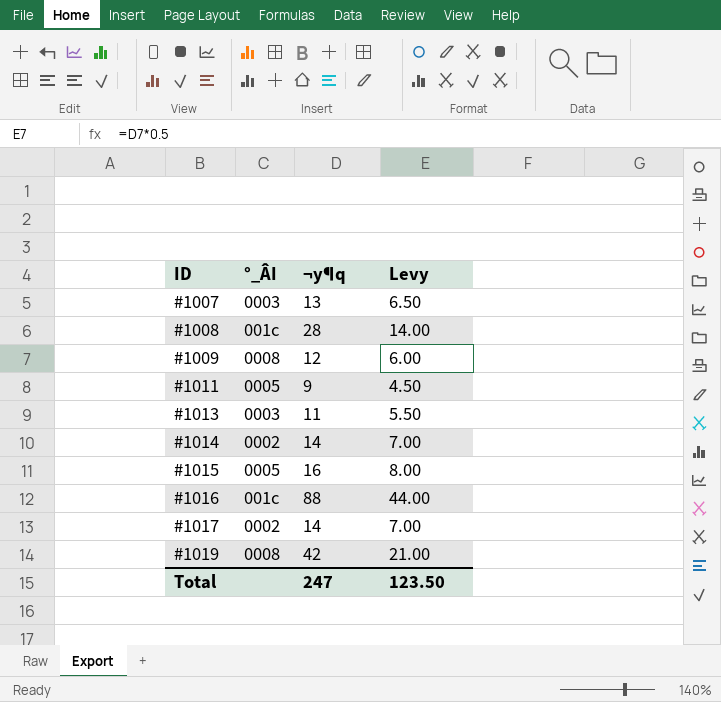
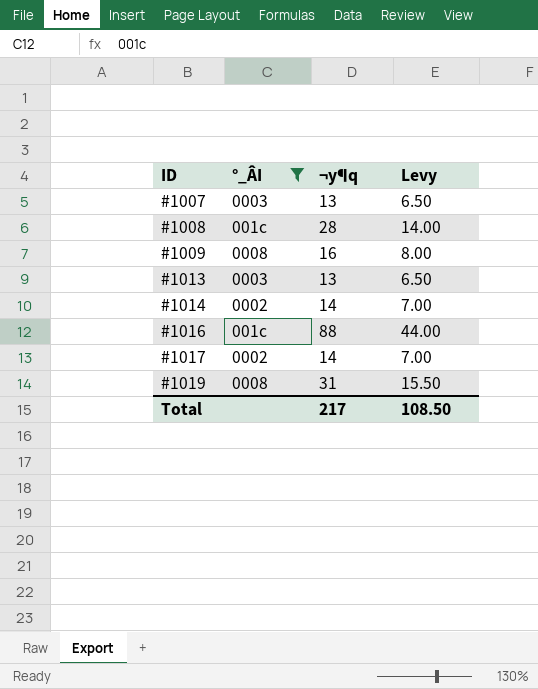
filter: none -> °_ÂI != 0005
#1009 | ¬y¶q: 12 -> 16
#1009 | Levy: 6.00 -> 8.00
#1013 | ¬y¶q: 11 -> 13
#1013 | Levy: 5.50 -> 6.50
#1019 | ¬y¶q: 42 -> 31
#1019 | Levy: 21.00 -> 15.50
Total | ¬y¶q: 247 -> 217
Total | Levy: 123.50 -> 108.50

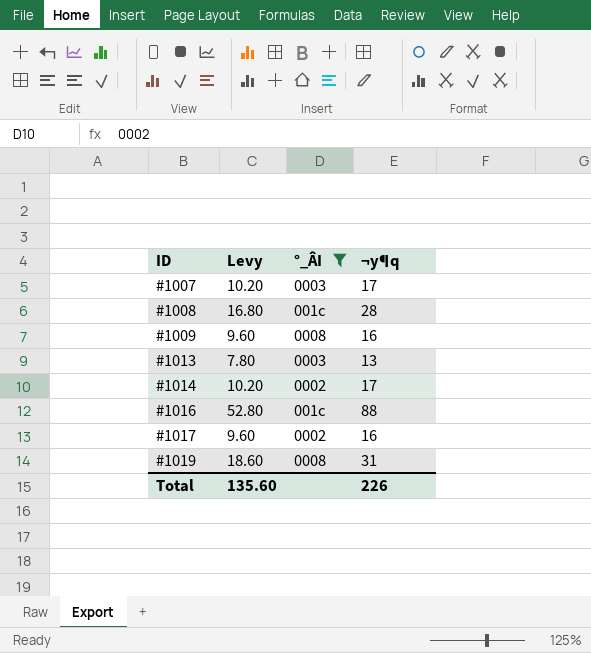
column Levy | formula: [¬y¶q] * 0.5 -> [¬y¶q] * 0.6
column Levy | position: 4 -> 2
#1007 | ¬y¶q: 13 -> 17
#1014 | ¬y¶q: 14 -> 17
#1017 | ¬y¶q: 14 -> 16
Total | Levy: 108.50 -> 135.60
Total | ¬y¶q: 217 -> 226

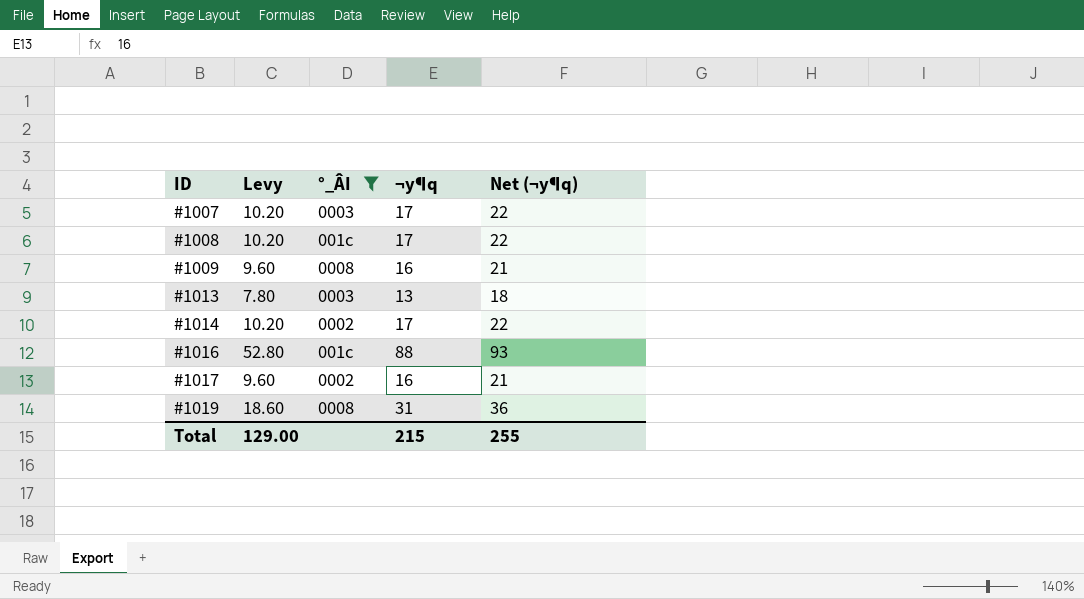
column Net (¬y¶q) | formula: none -> [¬y¶q] + 5
#1008 | Levy: 16.80 -> 10.20
#1008 | ¬y¶q: 28 -> 17
Total | Levy: 135.60 -> 129.00
Total | ¬y¶q: 226 -> 215

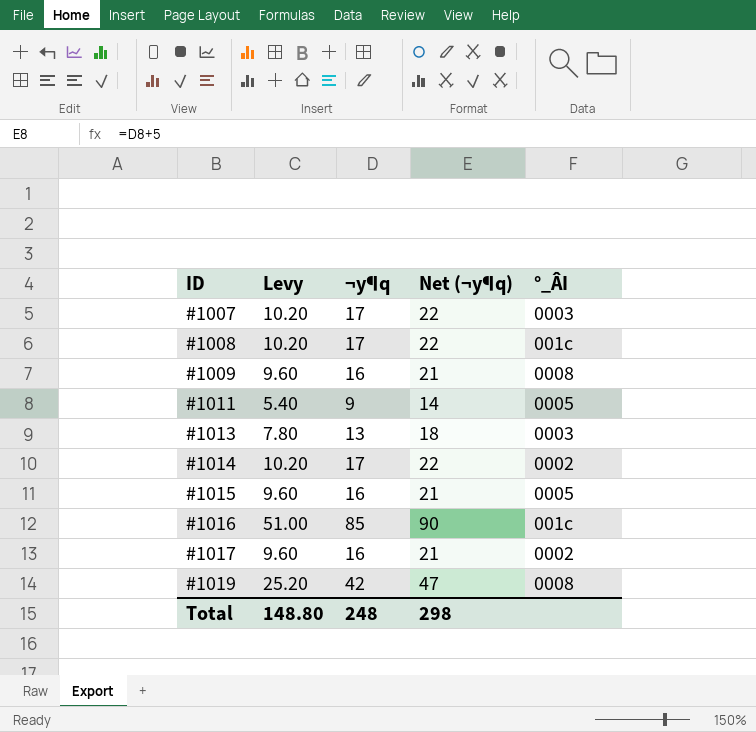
filter: °_ÂI != 0005 -> none
column °_ÂI | position: 3 -> 5
#1016 | Levy: 52.80 -> 51.00
#1016 | ¬y¶q: 88 -> 85
#1016 | Net (¬y¶q): 93 -> 90
#1019 | Levy: 18.60 -> 25.20
#1019 | ¬y¶q: 31 -> 42
#1019 | Net (¬y¶q): 36 -> 47
Total | Levy: 129.00 -> 148.80
Total | ¬y¶q: 215 -> 248
Total | Net (¬y¶q): 255 -> 298

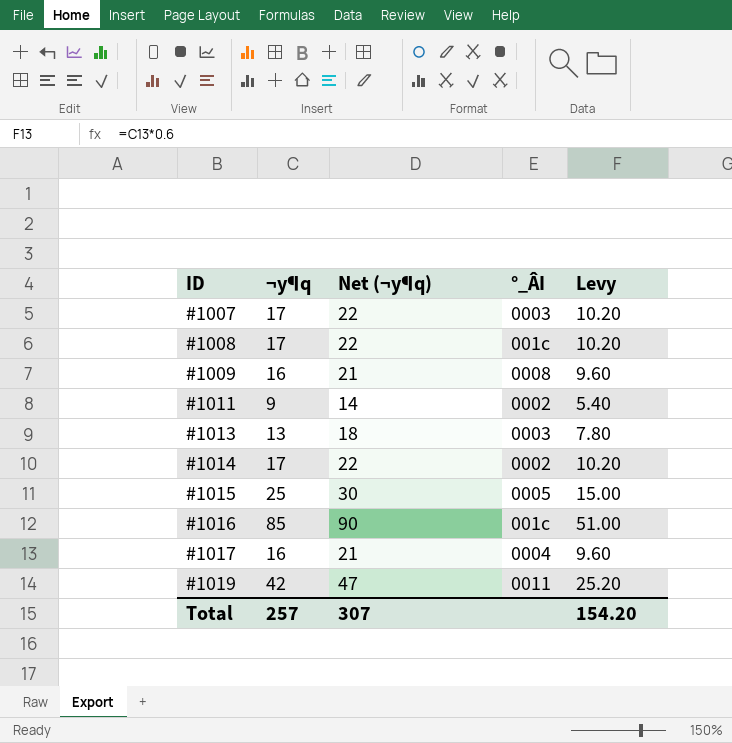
column Levy | position: 2 -> 5
#1011 | °_ÂI: 0005 -> 0002
#1015 | ¬y¶q: 16 -> 25
#1015 | Net (¬y¶q): 21 -> 30
#1015 | Levy: 9.60 -> 15.00
#1017 | °_ÂI: 0002 -> 0004
#1019 | °_ÂI: 0008 -> 0011
Total | ¬y¶q: 248 -> 257
Total | Net (¬y¶q): 298 -> 307
Total | Levy: 148.80 -> 154.20

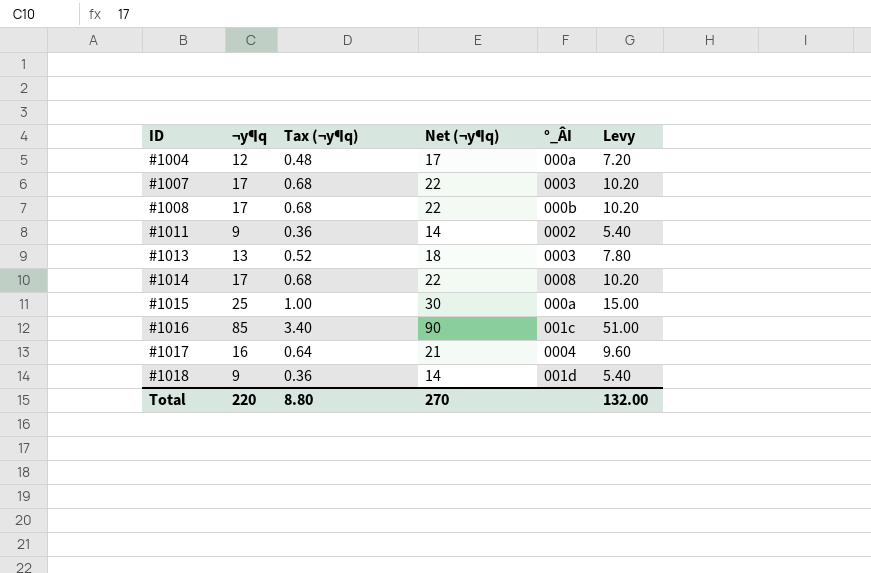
column Tax (¬y¶q) | formula: none -> [¬y¶q] * 0.04
row #1009: 16 | 21 | 0008 | 9.60 -> none
row #1019: 42 | 47 | 0011 | 25.20 -> none
row #1004: none -> 12 | 0.48 | 17 | 000a | 7.20
#1008 | °_ÂI: 001c -> 000b
#1014 | °_ÂI: 0002 -> 0008
#1015 | °_ÂI: 0005 -> 000a
row #1018: none -> 9 | 0.36 | 14 | 001d | 5.40
Total | ¬y¶q: 257 -> 220
Total | Net (¬y¶q): 307 -> 270
Total | Levy: 154.20 -> 132.00

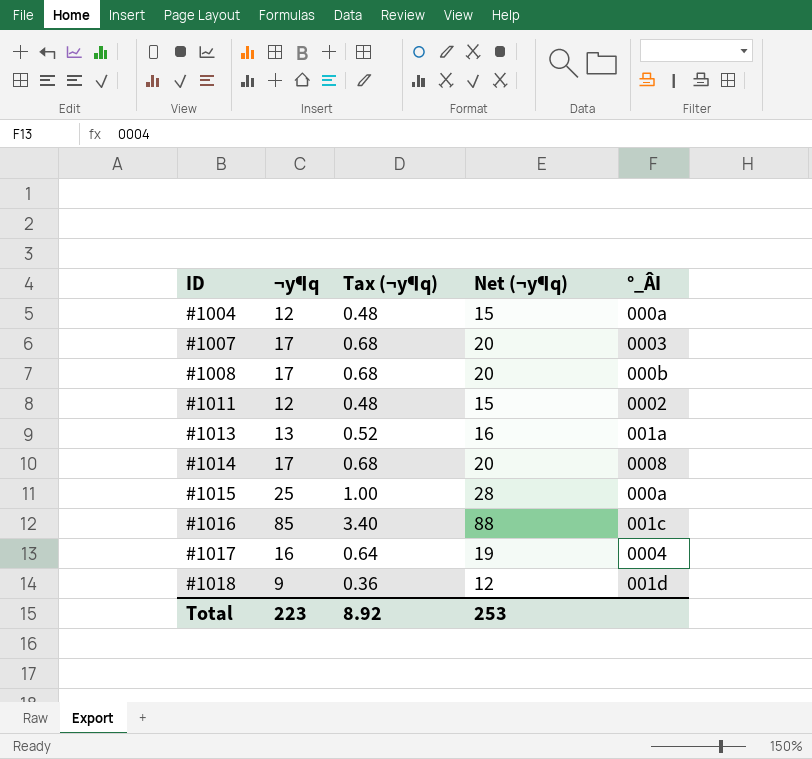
column Levy | formula: [¬y¶q] * 0.6 -> none
column Net (¬y¶q) | formula: [¬y¶q] + 5 -> [¬y¶q] + 3
#1011 | ¬y¶q: 9 -> 12
#1011 | Tax (¬y¶q): 0.36 -> 0.48
#1013 | °_ÂI: 0003 -> 001a
Total | ¬y¶q: 220 -> 223
Total | Tax (¬y¶q): 8.80 -> 8.92
Total | Net (¬y¶q): 270 -> 253

